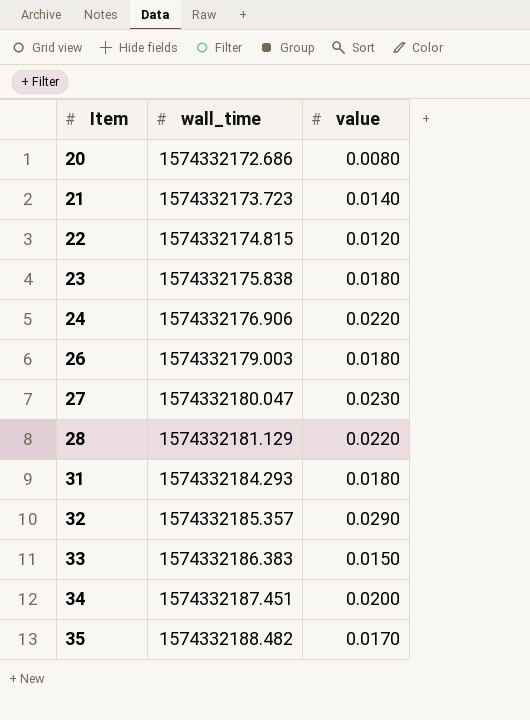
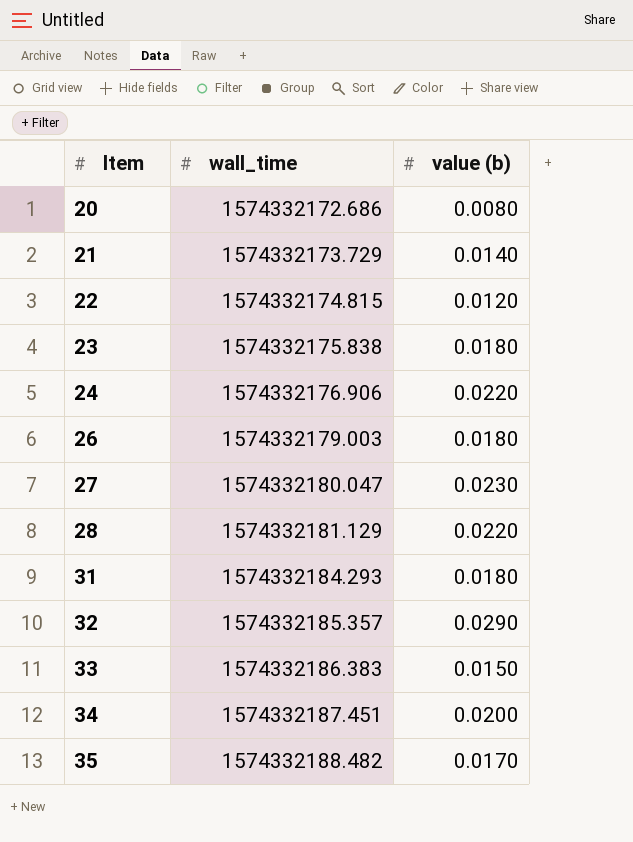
column name: value -> value (b)
21 | wall_time: 1574332173.723 -> 1574332173.729

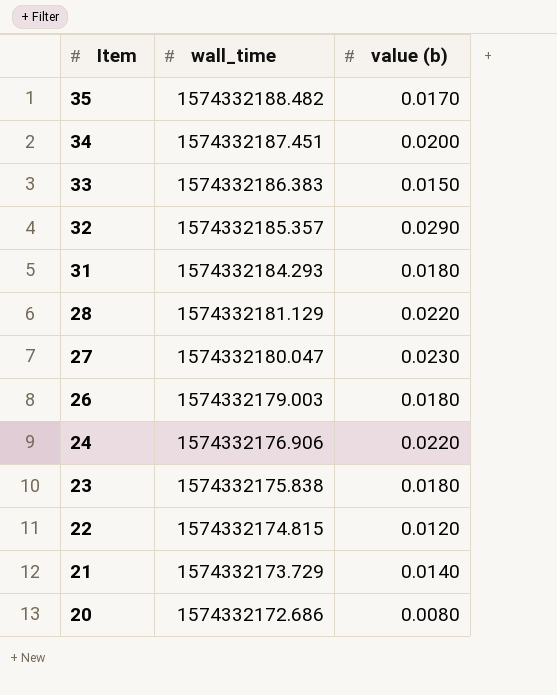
row order: Item ascending -> Item descending

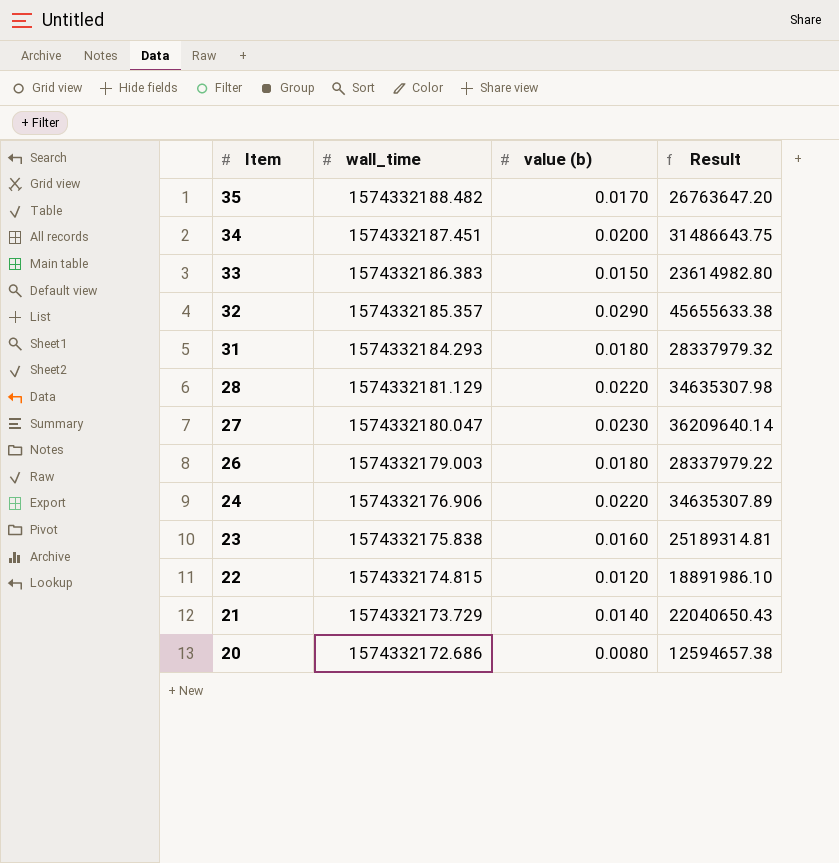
column Result | formula: none -> [wall_time] * [value (b)]
23 | value (b): 0.0180 -> 0.0160

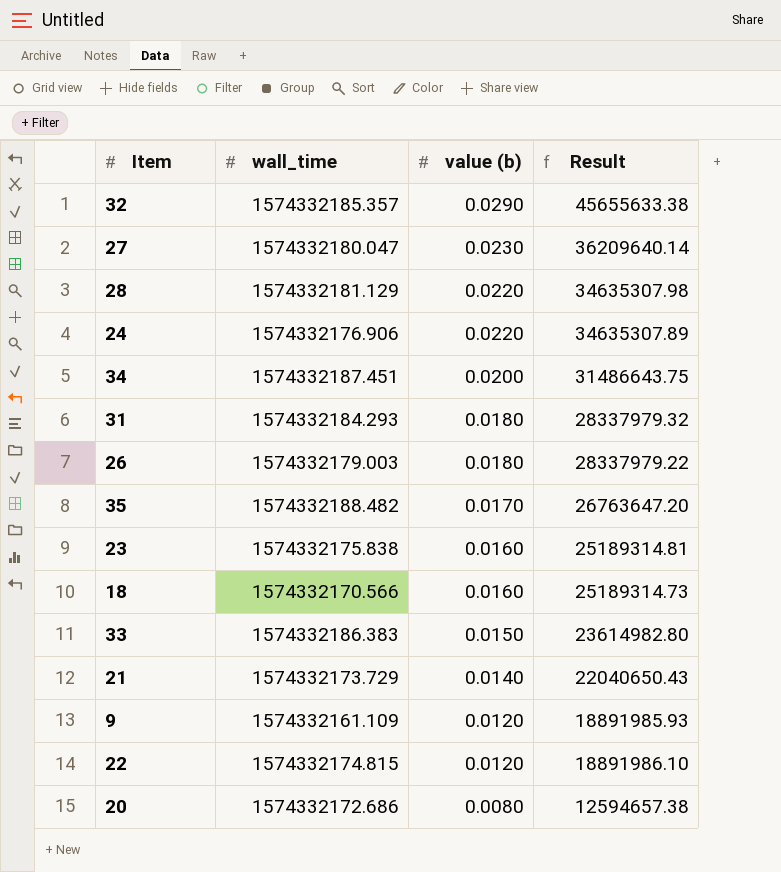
row order: Item descending -> value (b) descending
row 18: none -> 1574332170.566 | 0.0160 | 25189314.73
row 9: none -> 1574332161.109 | 0.0120 | 18891985.93

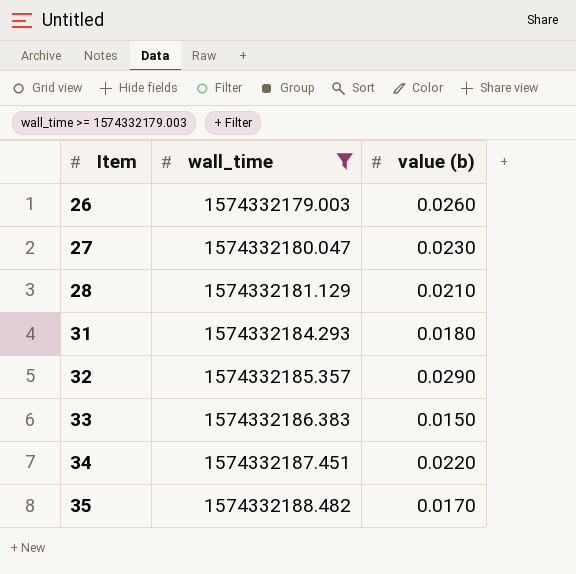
filter: none -> wall_time >= 1574332179.003
row order: value (b) descending -> Item ascending
column Result | formula: [wall_time] * [value (b)] -> none
26 | value (b): 0.0180 -> 0.0260
28 | value (b): 0.0220 -> 0.0210
34 | value (b): 0.0200 -> 0.0220

